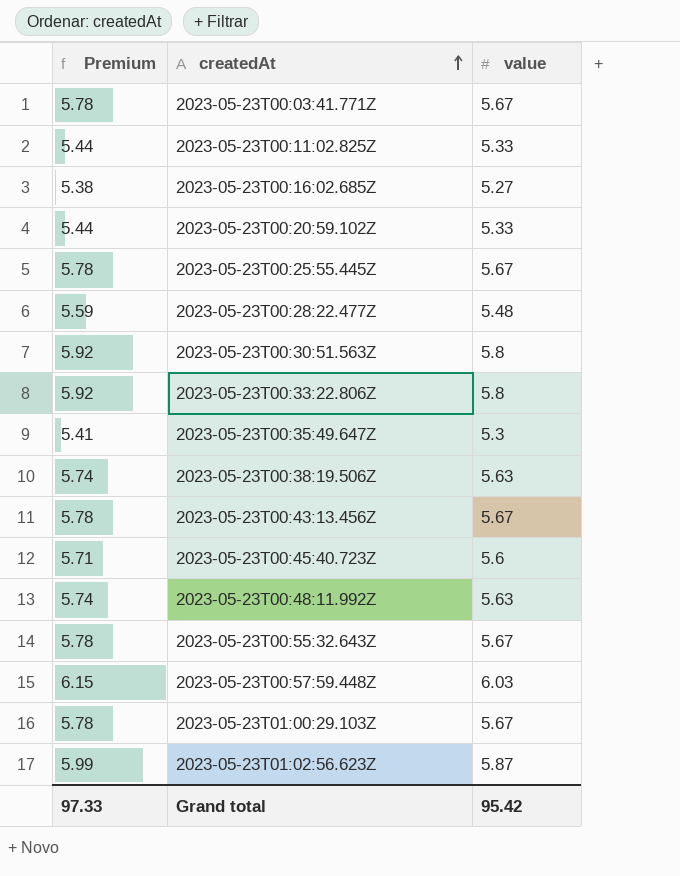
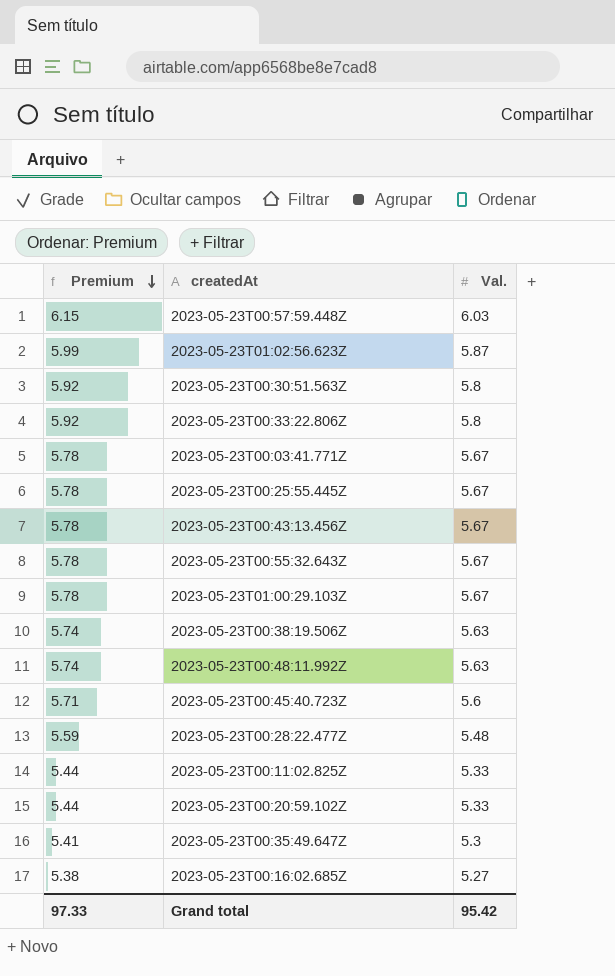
row order: createdAt ascending -> Premium descending
column name: value -> Val.

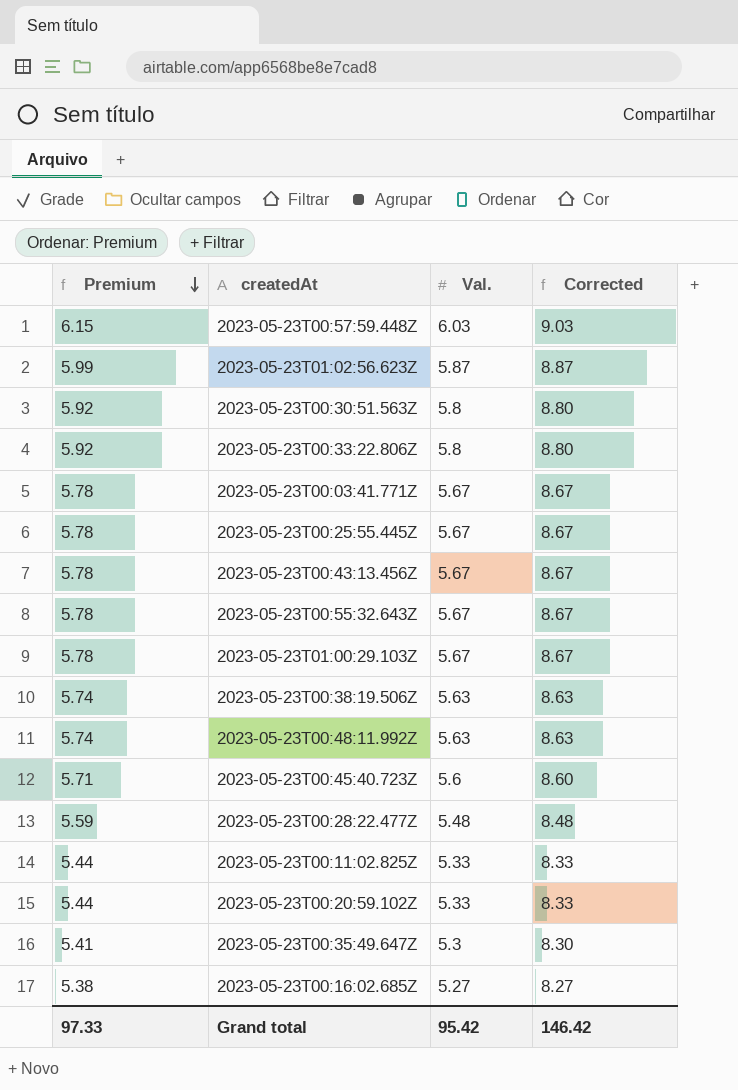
column Corrected | formula: none -> [Val.] + 3

